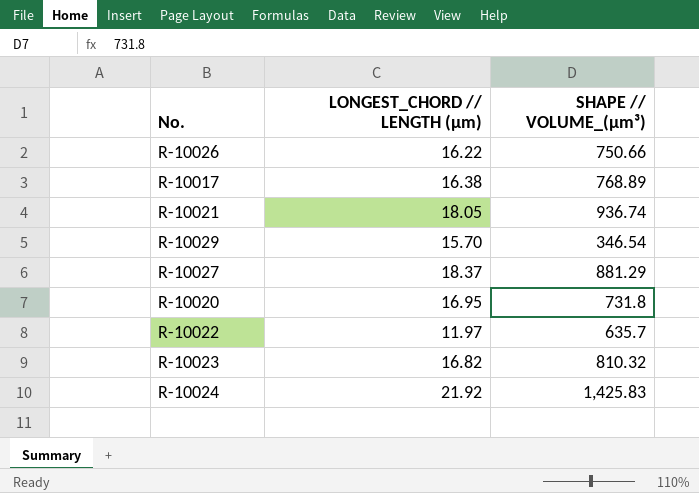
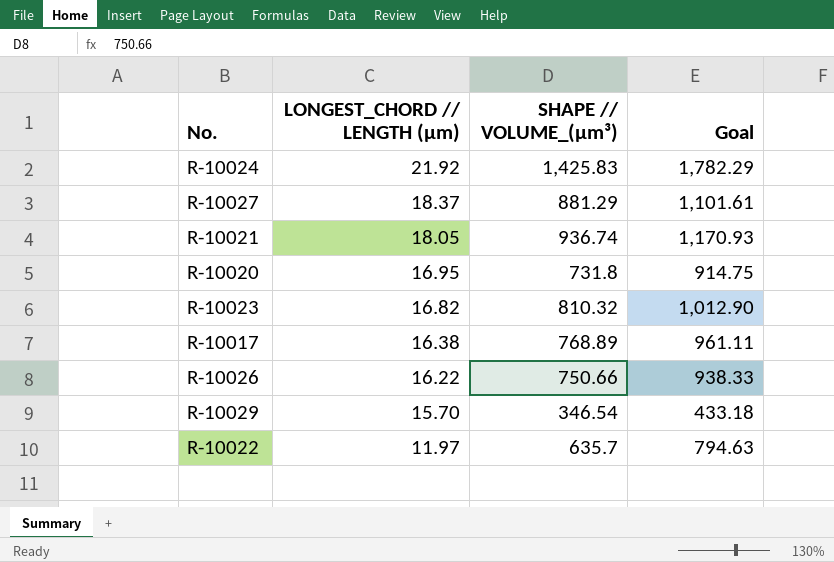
row order: none -> LONGEST_CHORD // LENGTH (µm) descending
column Goal | formula: none -> [SHAPE // VOLUME_(µm³)] * 1.25

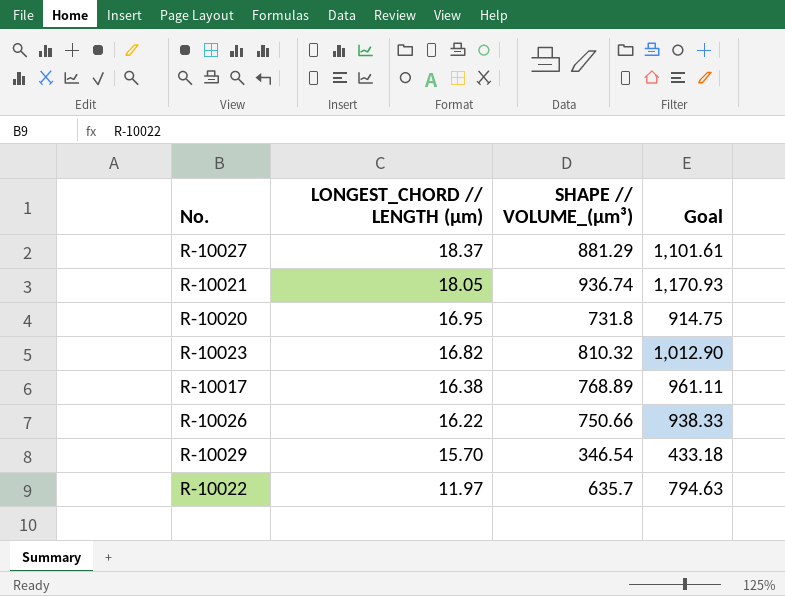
row R-10024: 21.92 | 1,425.83 | 1,782.29 -> none

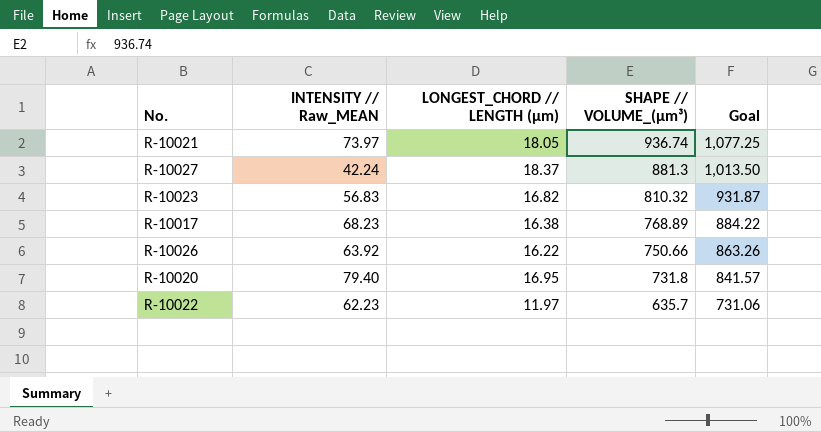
row order: LONGEST_CHORD // LENGTH (µm) descending -> SHAPE // VOLUME_(µm³) descending
column INTENSITY // Raw_MEAN | position: none -> 2
column Goal | formula: [SHAPE // VOLUME_(µm³)] * 1.25 -> [SHAPE // VOLUME_(µm³)] * 1.15
row R-10029: 15.70 | 346.54 | 433.18 -> none
R-10027 | SHAPE // VOLUME_(µm³): 881.29 -> 881.3

